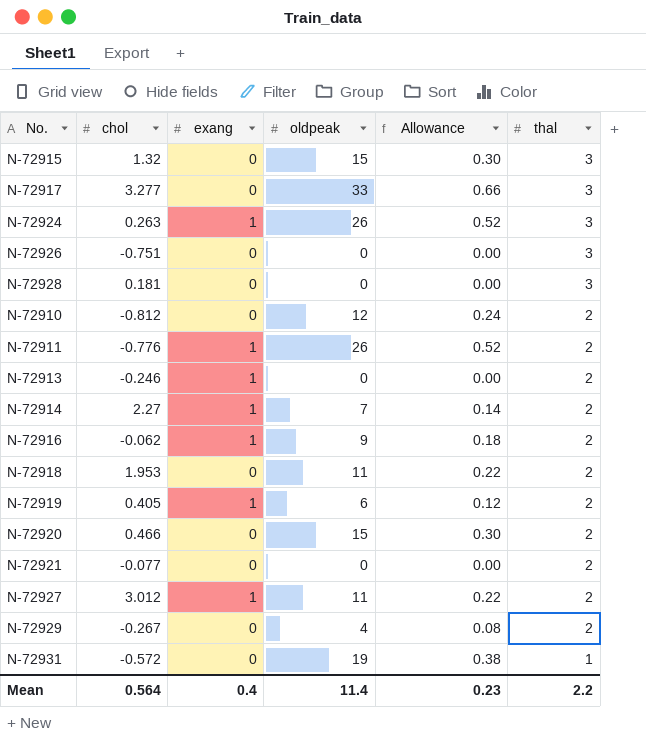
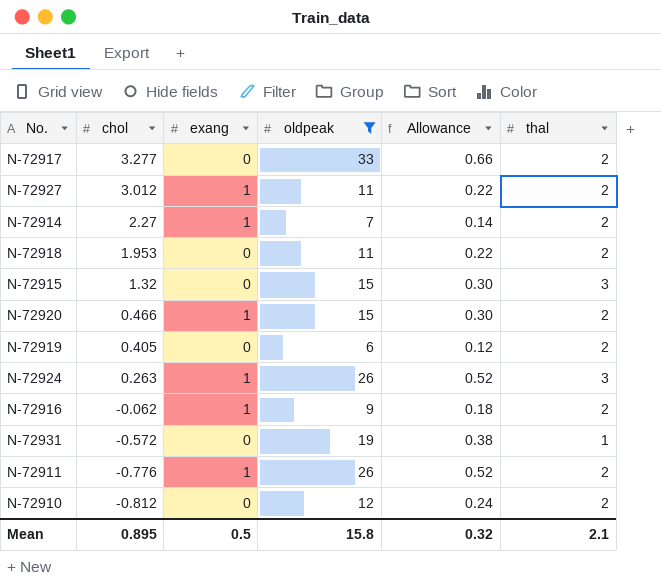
filter: none -> oldpeak >= 6
row order: thal descending -> chol descending
N-72917 | thal: 3 -> 2
N-72920 | exang: 0 -> 1
N-72919 | exang: 1 -> 0
Mean | chol: 0.564 -> 0.895
Mean | exang: 0.4 -> 0.5
Mean | oldpeak: 11.4 -> 15.8
Mean | Allowance: 0.23 -> 0.32
Mean | thal: 2.2 -> 2.1

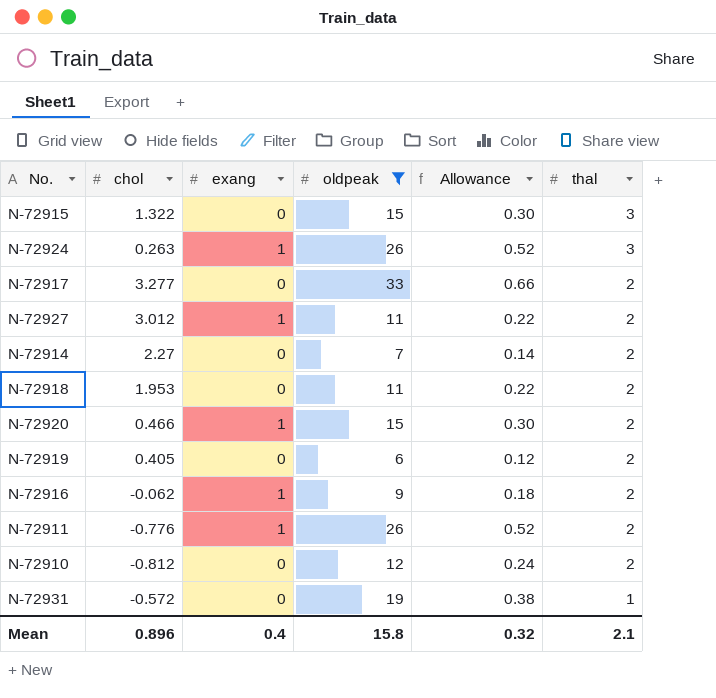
row order: chol descending -> thal descending
N-72915 | chol: 1.32 -> 1.322
N-72914 | exang: 1 -> 0
Mean | chol: 0.895 -> 0.896
Mean | exang: 0.5 -> 0.4

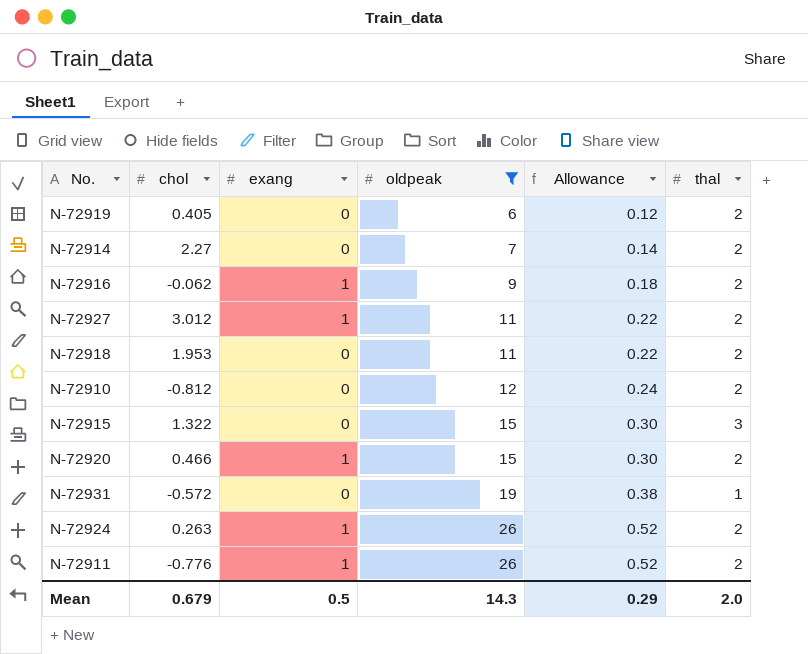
row order: thal descending -> oldpeak ascending
row N-72917: 3.277 | 0 | 33 | 0.66 | 2 -> none
N-72924 | thal: 3 -> 2
Mean | chol: 0.896 -> 0.679
Mean | exang: 0.4 -> 0.5
Mean | oldpeak: 15.8 -> 14.3
Mean | Allowance: 0.32 -> 0.29
Mean | thal: 2.1 -> 2.0

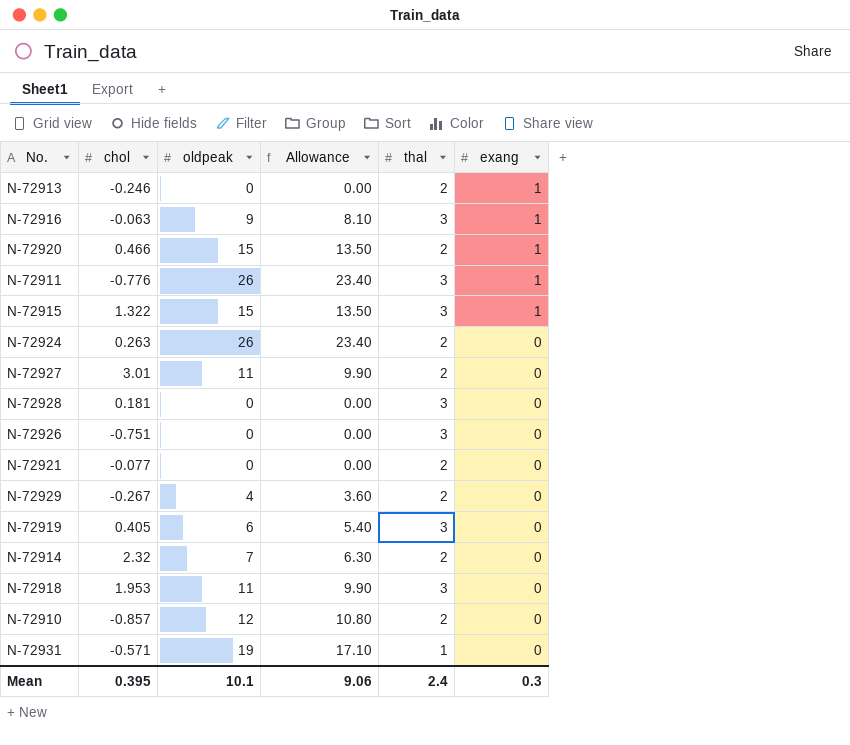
filter: oldpeak >= 6 -> none
row order: oldpeak ascending -> exang descending
column Allowance | formula: [oldpeak] * 0.02 -> [oldpeak] * 0.9
column exang | position: 3 -> 6
N-72916 | chol: -0.062 -> -0.063
N-72916 | thal: 2 -> 3
N-72911 | thal: 2 -> 3
N-72915 | exang: 0 -> 1
N-72924 | exang: 1 -> 0
N-72927 | chol: 3.012 -> 3.01
N-72927 | exang: 1 -> 0
N-72919 | thal: 2 -> 3
N-72914 | chol: 2.27 -> 2.32
N-72918 | thal: 2 -> 3
N-72910 | chol: -0.812 -> -0.857
N-72931 | chol: -0.572 -> -0.571
Mean | chol: 0.679 -> 0.395
Mean | oldpeak: 14.3 -> 10.1
Mean | Allowance: 0.29 -> 9.06
Mean | thal: 2.0 -> 2.4
Mean | exang: 0.5 -> 0.3

